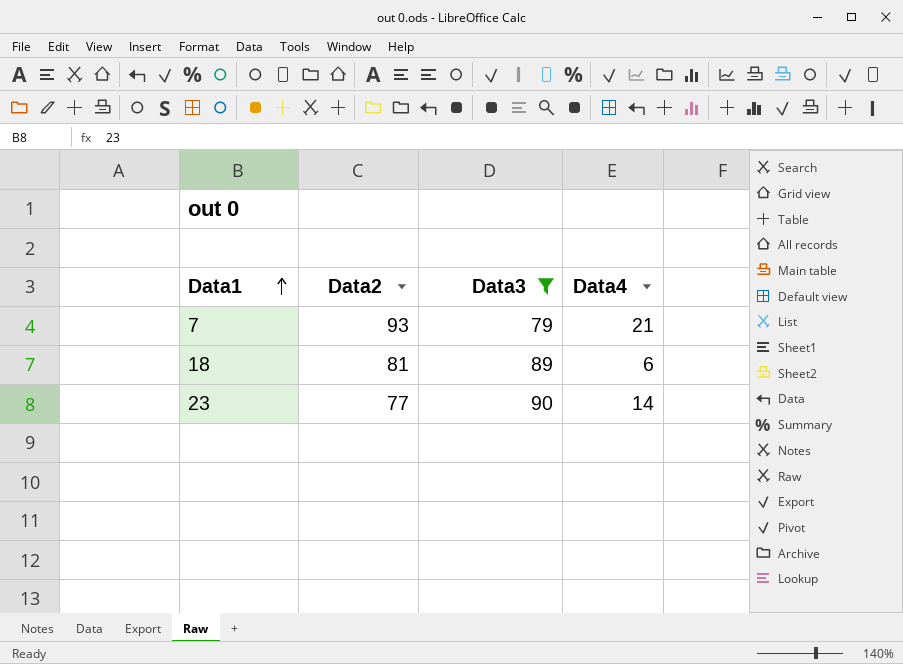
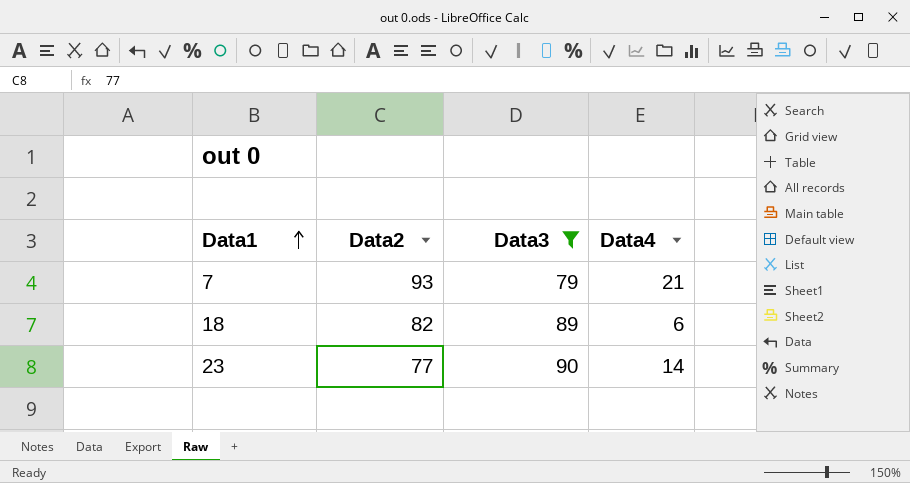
18 | Data2: 81 -> 82

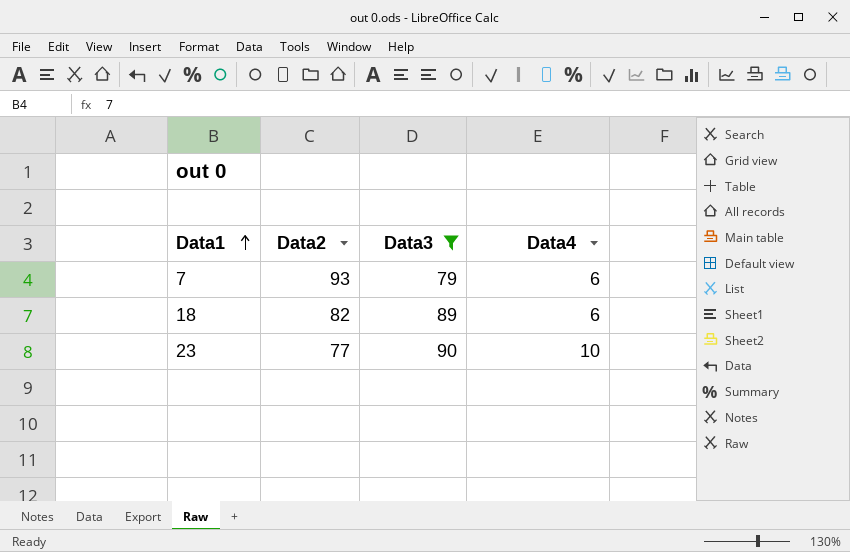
7 | Data4: 21 -> 6
23 | Data4: 14 -> 10

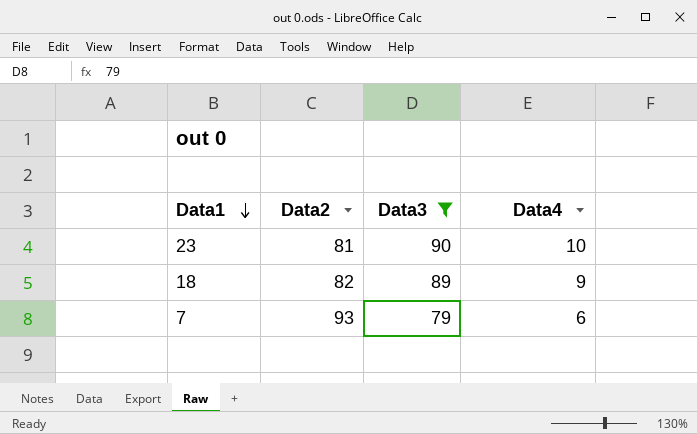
row order: Data1 ascending -> Data1 descending
23 | Data2: 77 -> 81
18 | Data4: 6 -> 9

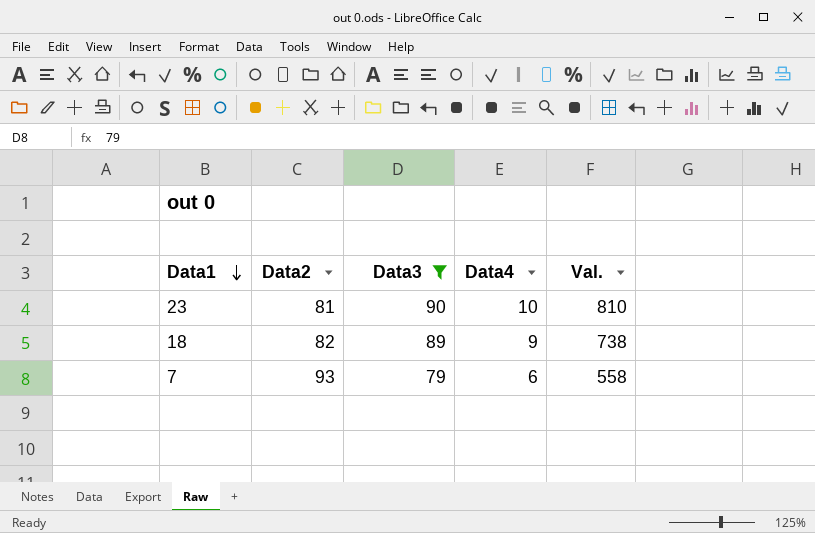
column Val. | formula: none -> [Data2] * [Data4]

